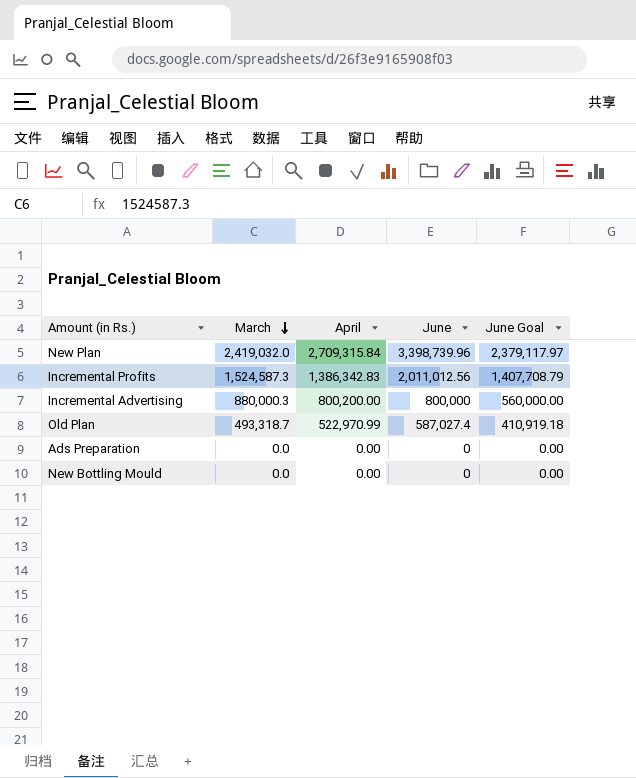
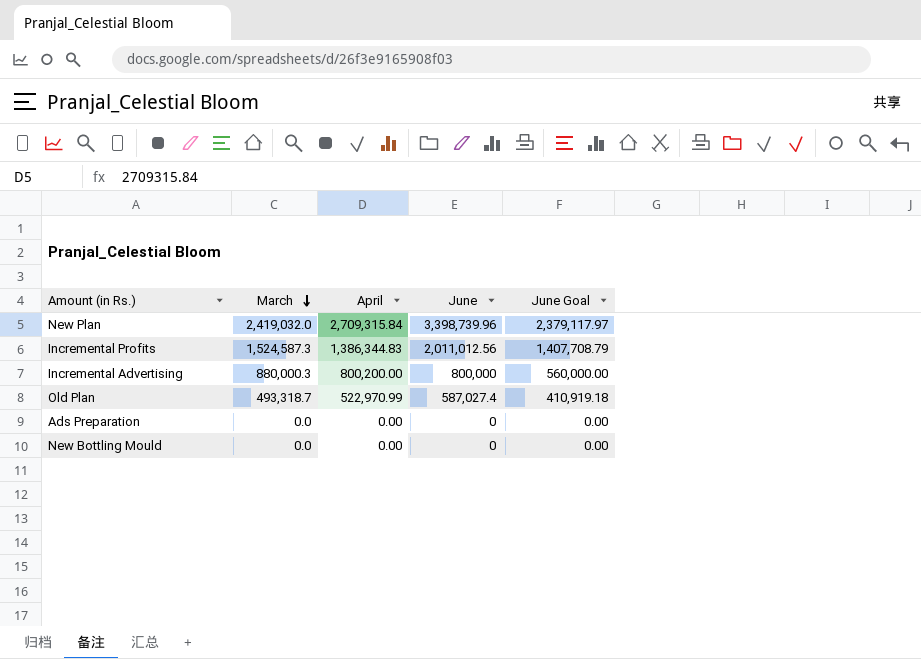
Incremental Profits | April: 1,386,342.83 -> 1,386,344.83

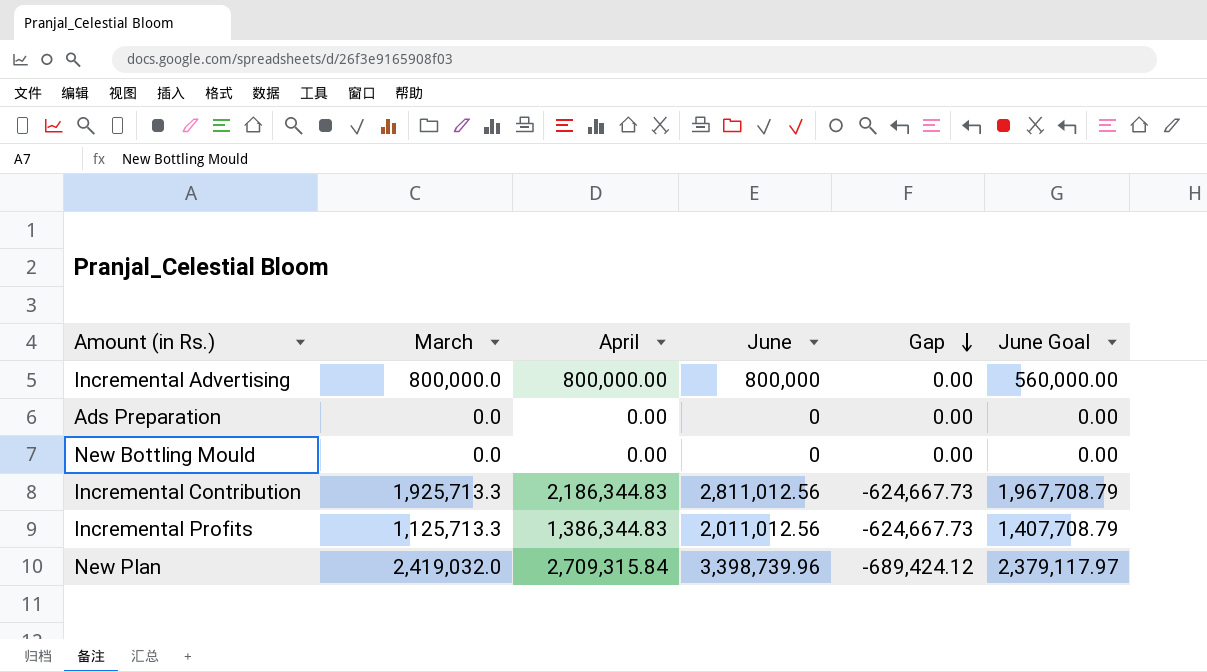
row order: March descending -> Gap descending
column Gap | formula: none -> [April] - [June]
row Old Plan: 493,318.7 | 522,970.99 | 587,027.4 | 410,919.18 -> none
Incremental Advertising | March: 880,000.3 -> 800,000.0
Incremental Advertising | April: 800,200.00 -> 800,000.00
row Incremental Contribution: none -> 1,925,713.3 | 2,186,344.83 | 2,811,012.56 | -624,667.73 | 1,967,708.79
Incremental Profits | March: 1,524,587.3 -> 1,125,713.3

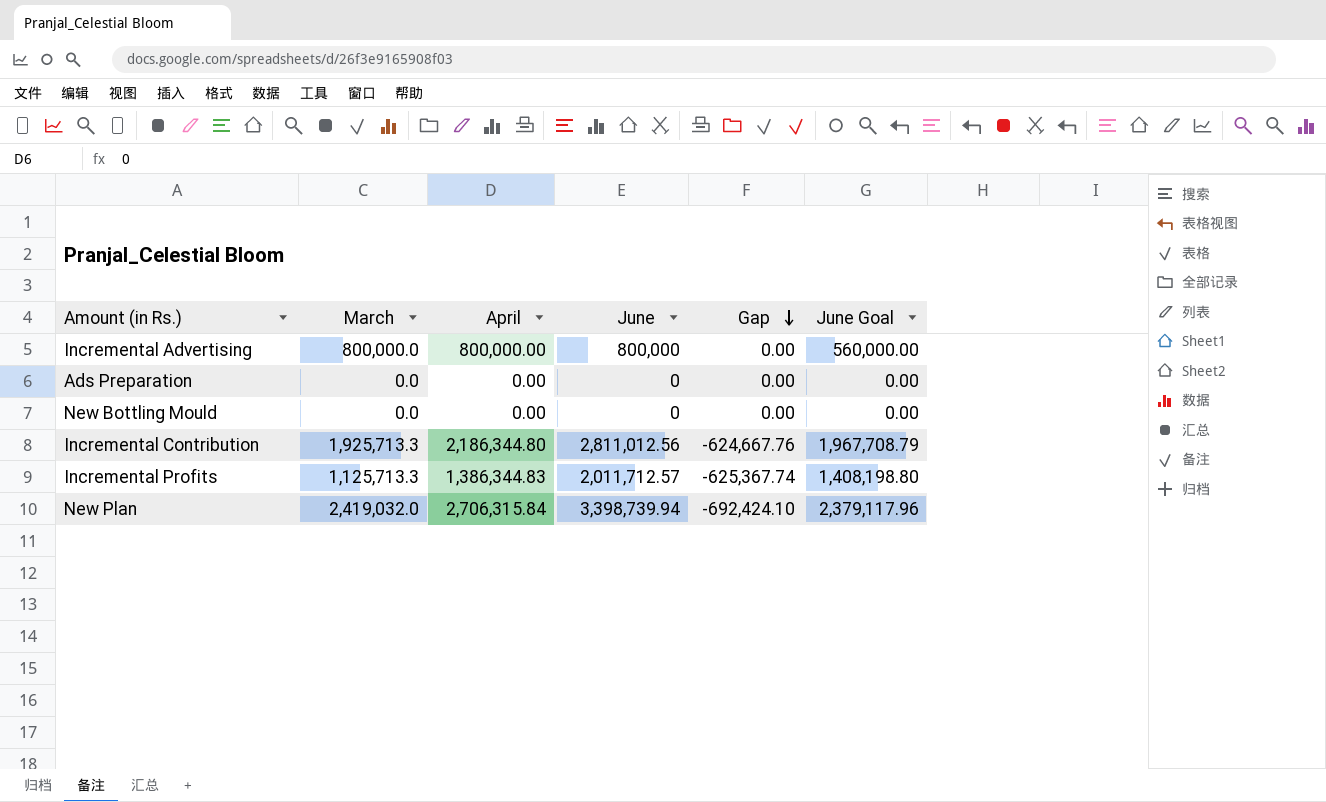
Incremental Contribution | April: 2,186,344.83 -> 2,186,344.80
Incremental Contribution | Gap: -624,667.73 -> -624,667.76
Incremental Profits | June: 2,011,012.56 -> 2,011,712.57
Incremental Profits | Gap: -624,667.73 -> -625,367.74
Incremental Profits | June Goal: 1,407,708.79 -> 1,408,198.80
New Plan | April: 2,709,315.84 -> 2,706,315.84
New Plan | June: 3,398,739.96 -> 3,398,739.94
New Plan | Gap: -689,424.12 -> -692,424.10
New Plan | June Goal: 2,379,117.97 -> 2,379,117.96

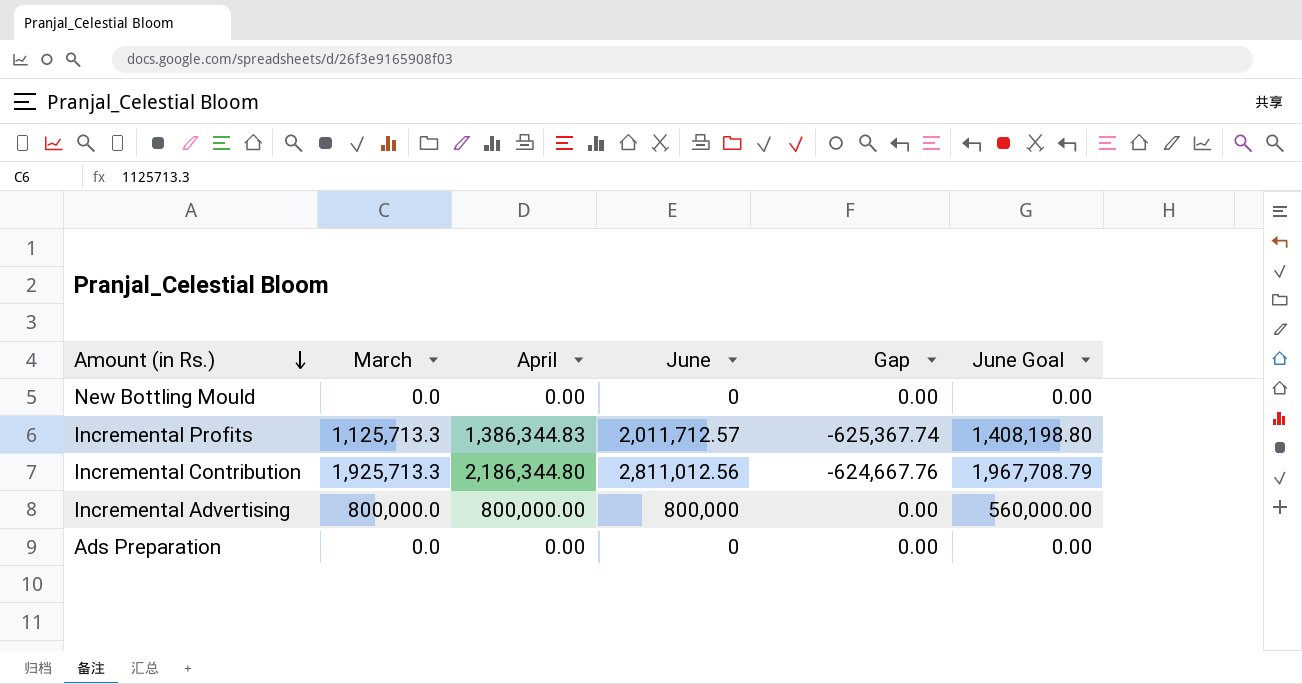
row order: Gap descending -> Amount (in Rs.) descending
row New Plan: 2,419,032.0 | 2,706,315.84 | 3,398,739.94 | -692,424.10 | 2,379,117.96 -> none

